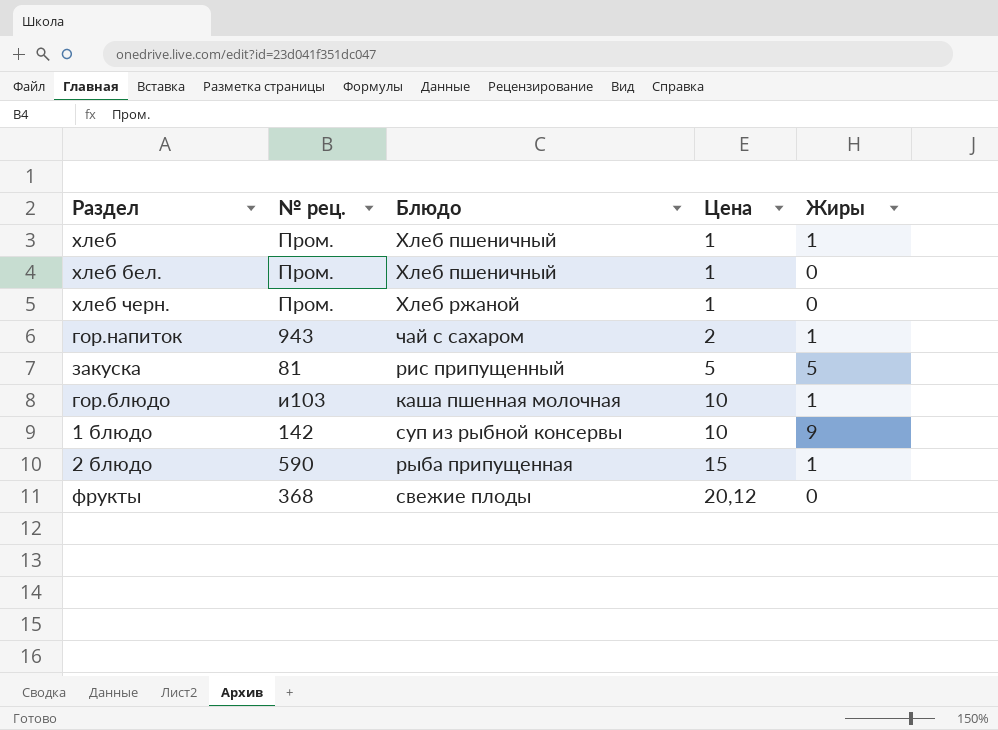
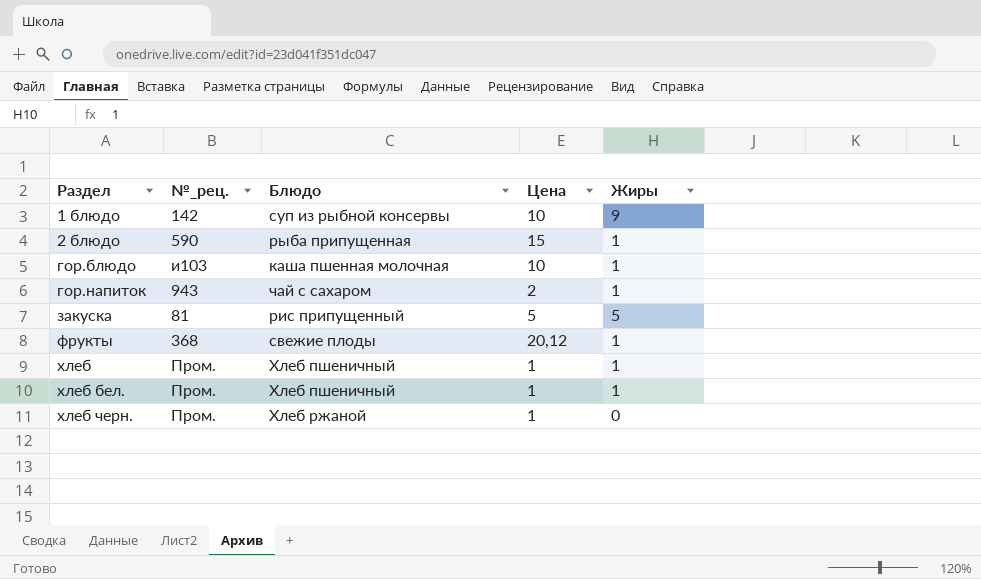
row order: Цена ascending -> Раздел ascending
column name: № рец. -> №_рец.
фрукты | Жиры: 0 -> 1
хлеб бел. | Жиры: 0 -> 1

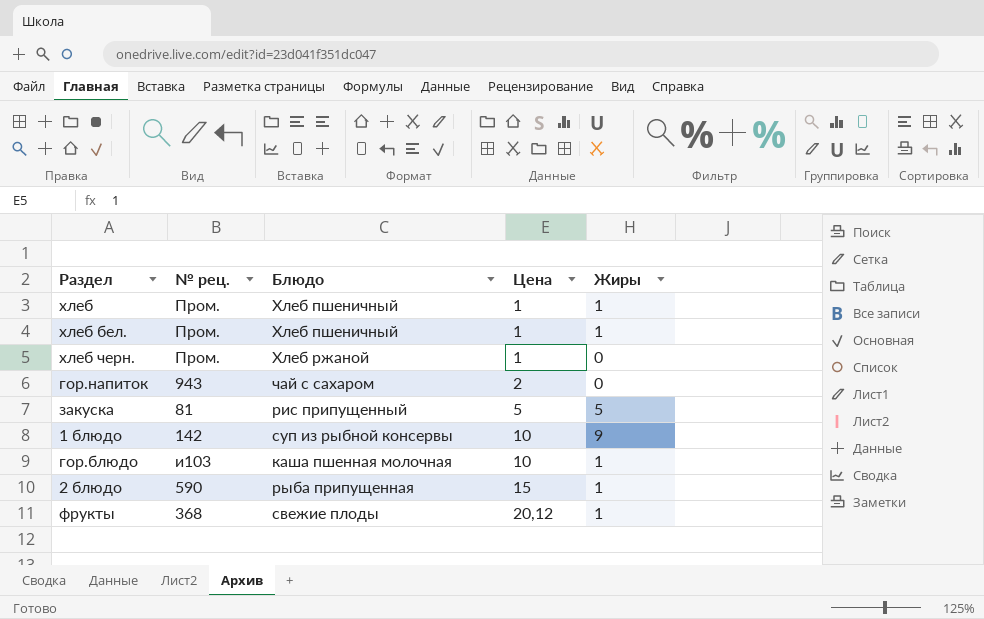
row order: Раздел ascending -> Цена ascending
column name: №_рец. -> № рец.
гор.напиток | Жиры: 1 -> 0

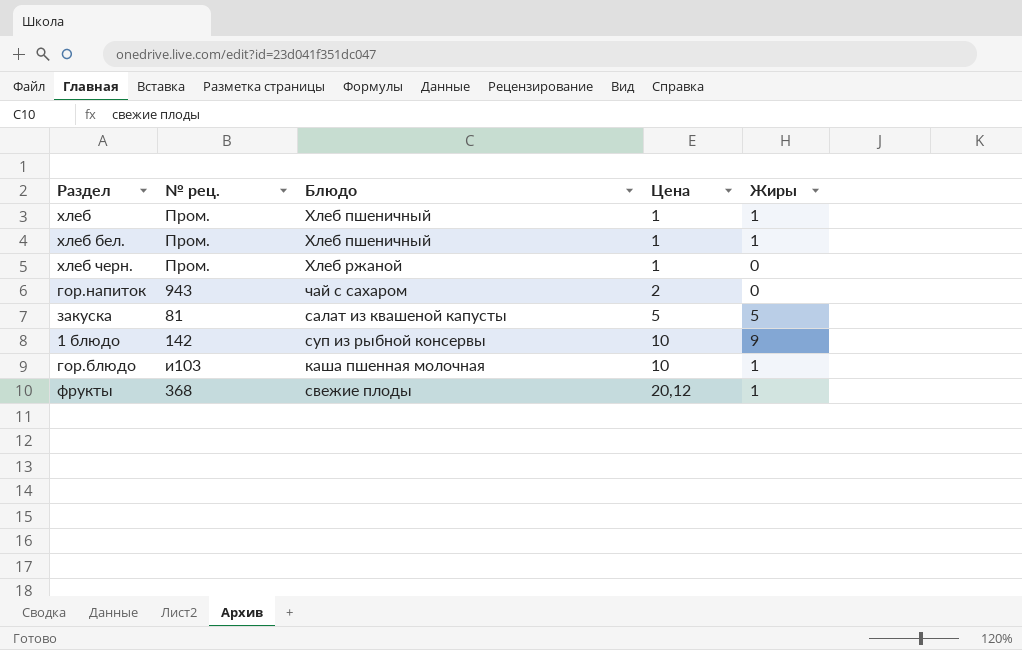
row 2 блюдо: 590 | рыба припущенная | 15 | 1 -> none
закуска | Блюдо: рис припущенный -> салат из квашеной капусты

